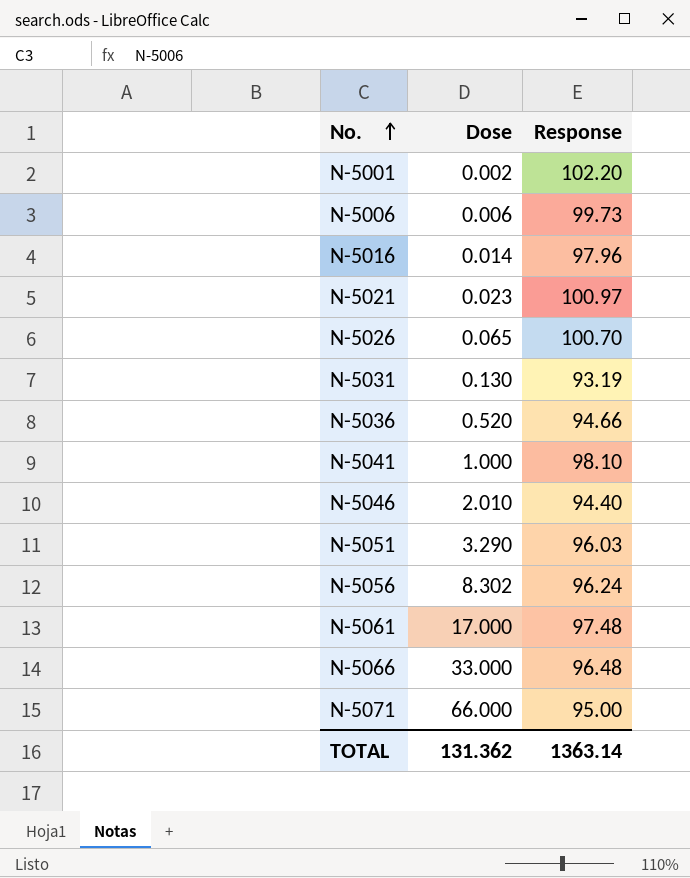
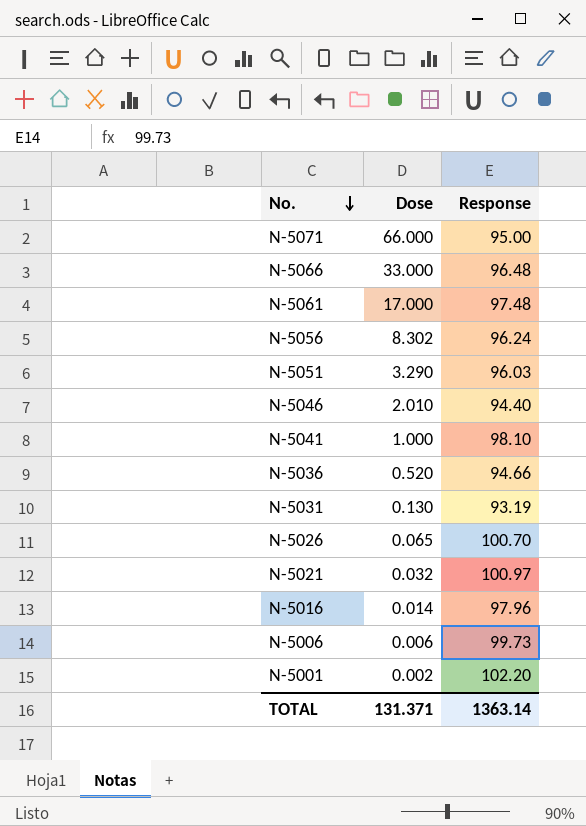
row order: No. ascending -> No. descending
N-5021 | Dose: 0.023 -> 0.032
TOTAL | Dose: 131.362 -> 131.371

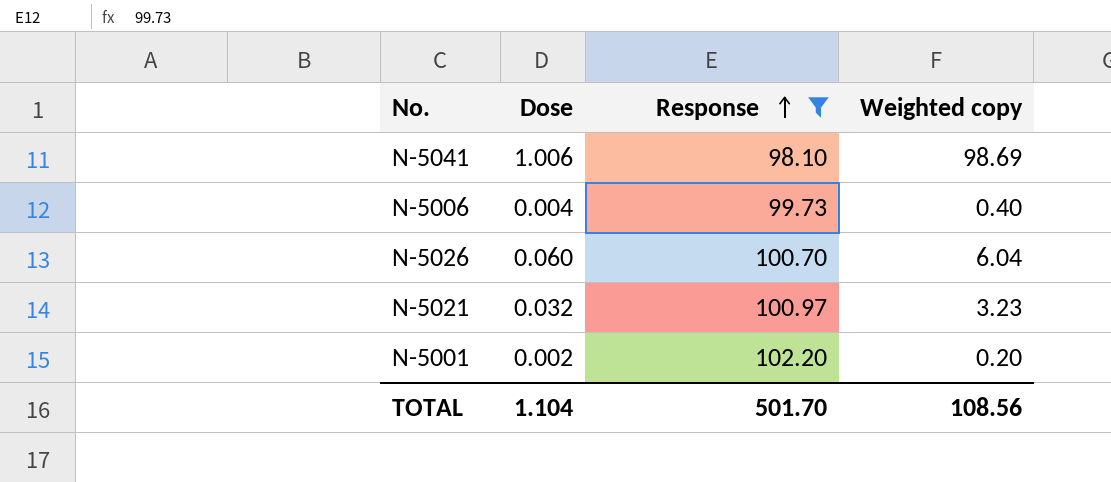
filter: none -> Response >= 98.10
row order: No. descending -> Response ascending
column Weighted copy | formula: none -> [Dose] * [Response]
N-5041 | Dose: 1.000 -> 1.006
N-5006 | Dose: 0.006 -> 0.004
N-5026 | Dose: 0.065 -> 0.060
TOTAL | Dose: 131.371 -> 1.104
TOTAL | Response: 1363.14 -> 501.70

